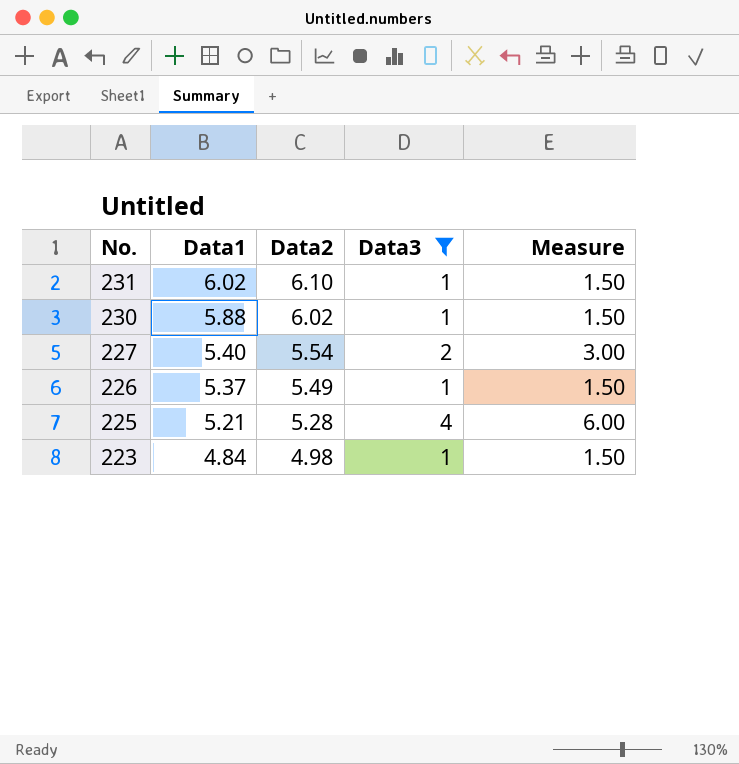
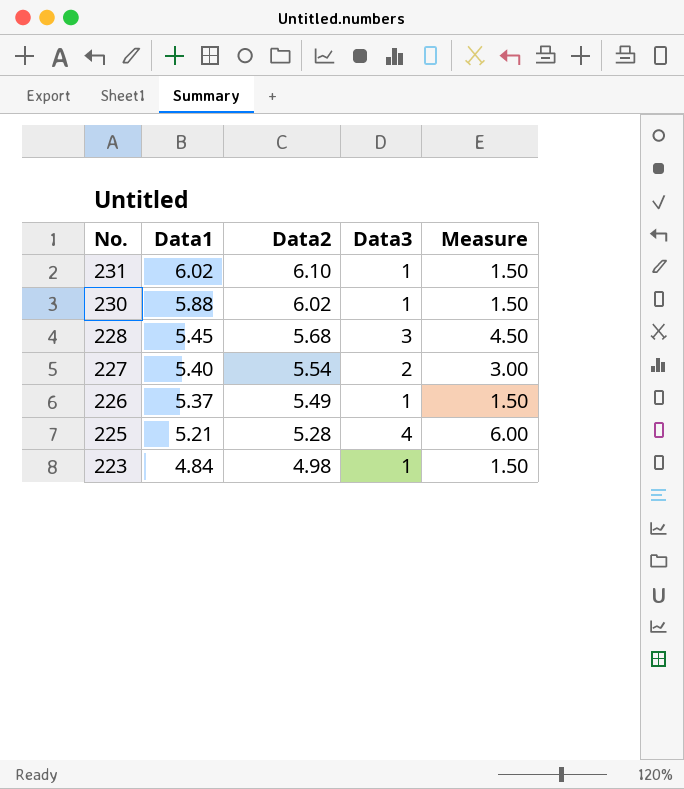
filter: Data3 != 3 -> none

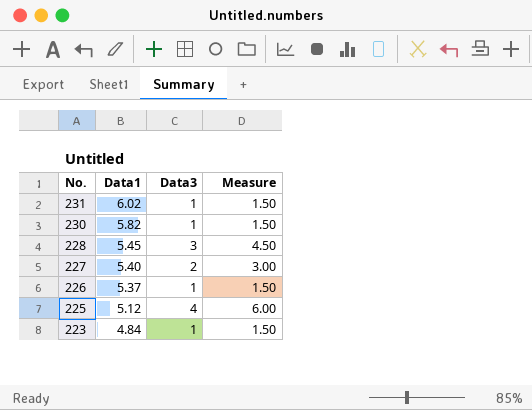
column Data2 | position: 3 -> none
230 | Data1: 5.88 -> 5.82
225 | Data1: 5.21 -> 5.12

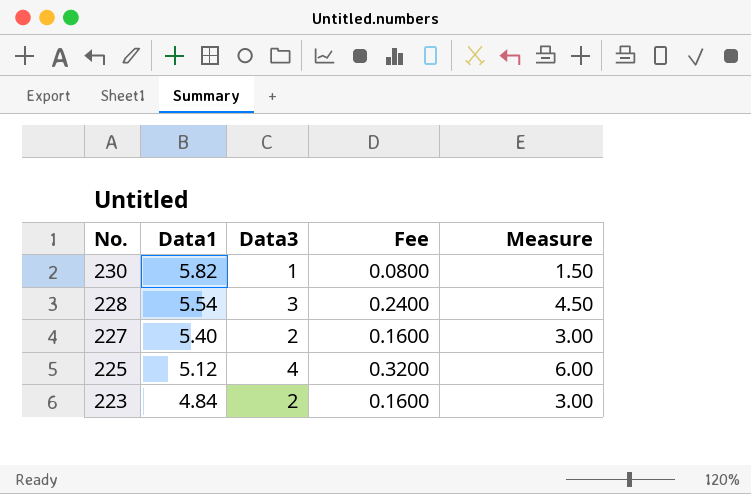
column Fee | formula: none -> [Data3] * 0.08
row 231: 6.02 | 1 | 1.50 -> none
row 226: 5.37 | 1 | 1.50 -> none
228 | Data1: 5.45 -> 5.54
223 | Data3: 1 -> 2
223 | Measure: 1.50 -> 3.00

